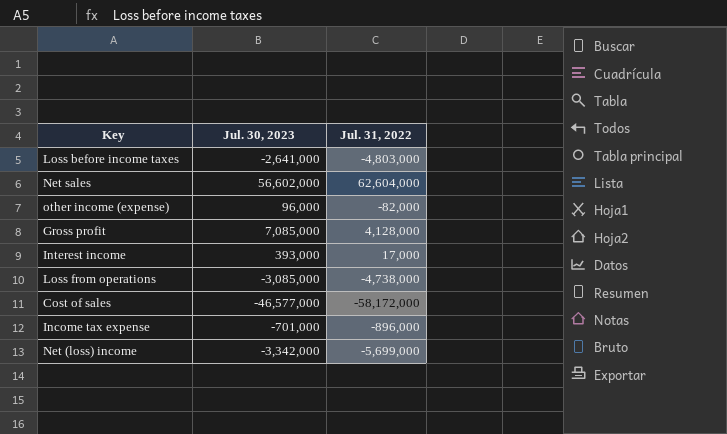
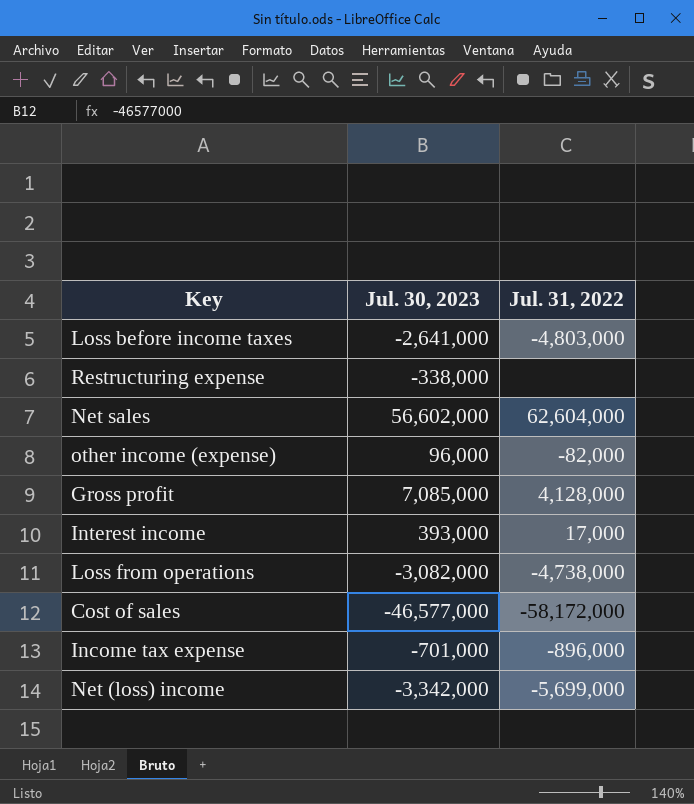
row Restructuring expense: none -> -338,000 | none
Loss from operations | Jul. 30, 2023: -3,085,000 -> -3,082,000

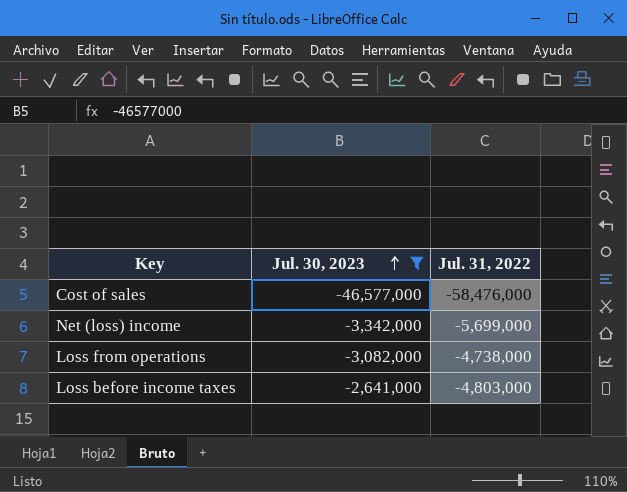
filter: none -> Jul. 30, 2023 <= -2,641,000
row order: none -> Jul. 30, 2023 ascending
Cost of sales | Jul. 31, 2022: -58,172,000 -> -58,476,000

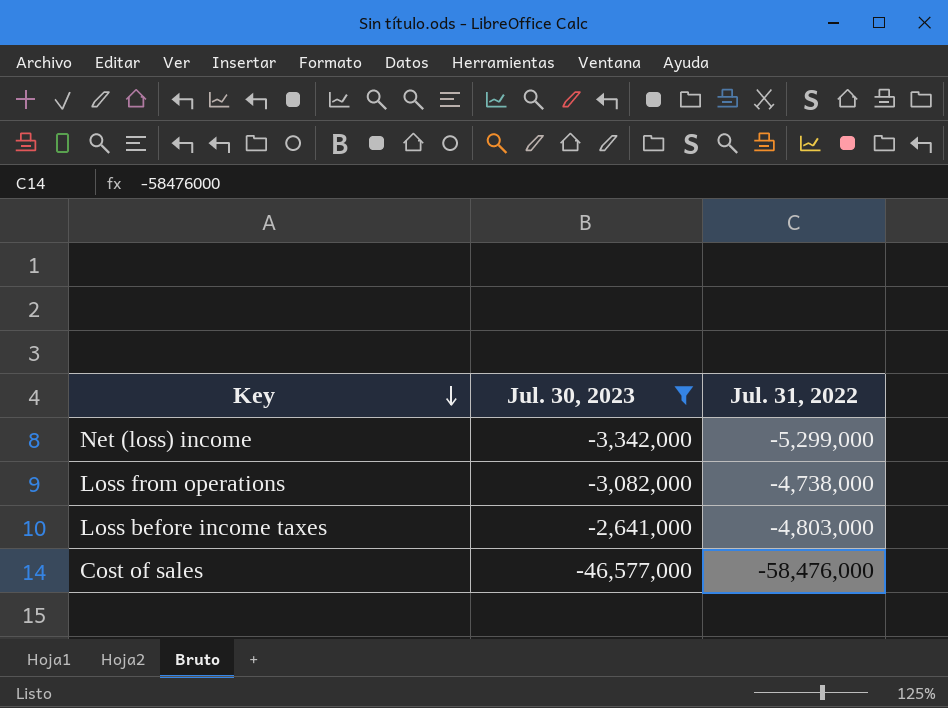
row order: Jul. 30, 2023 ascending -> Key descending
Net (loss) income | Jul. 31, 2022: -5,699,000 -> -5,299,000

